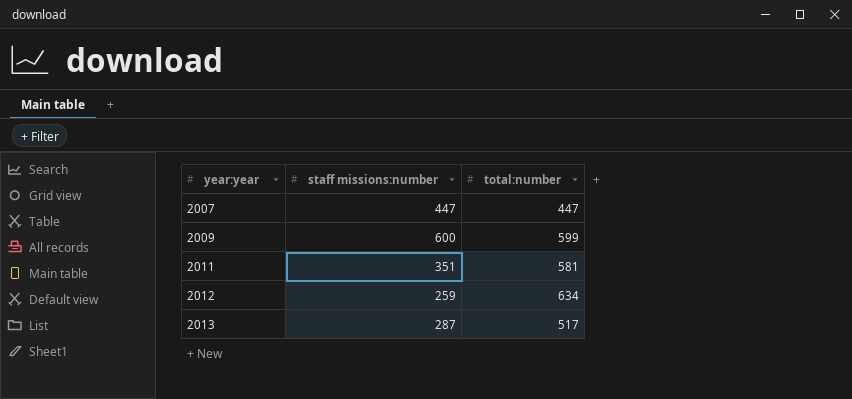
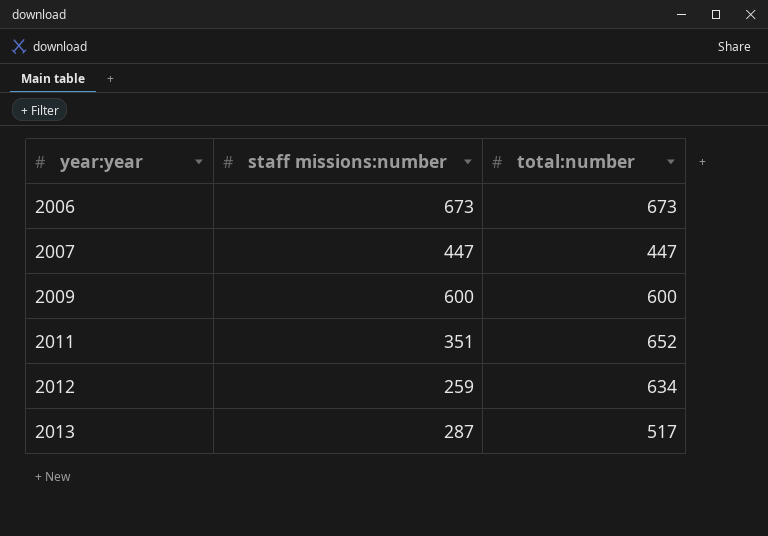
row 2006: none -> 673 | 673
2009 | total:number: 599 -> 600
2011 | total:number: 581 -> 652

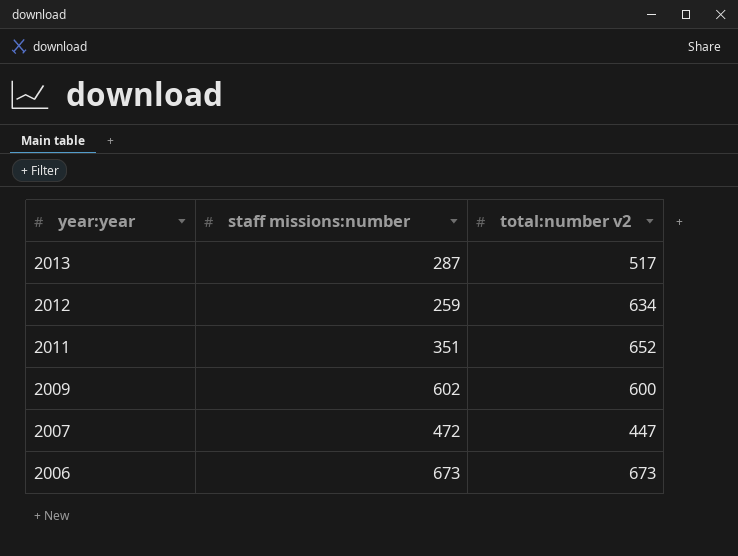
row order: year:year ascending -> year:year descending
column name: total:number -> total:number v2
2009 | staff missions:number: 600 -> 602
2007 | staff missions:number: 447 -> 472

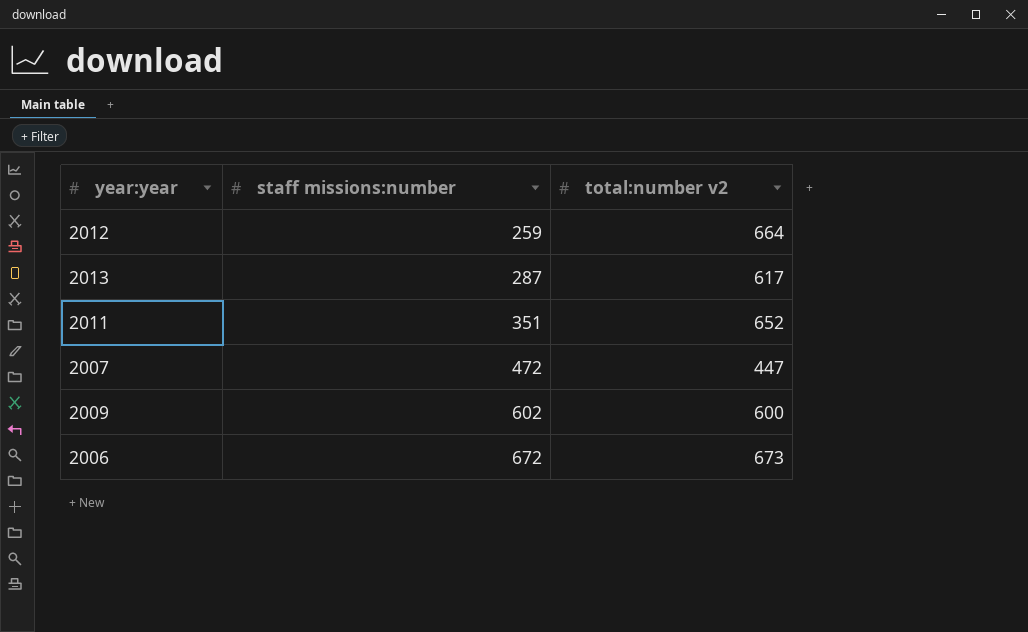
row order: year:year descending -> staff missions:number ascending
2012 | total:number v2: 634 -> 664
2013 | total:number v2: 517 -> 617
2006 | staff missions:number: 673 -> 672

